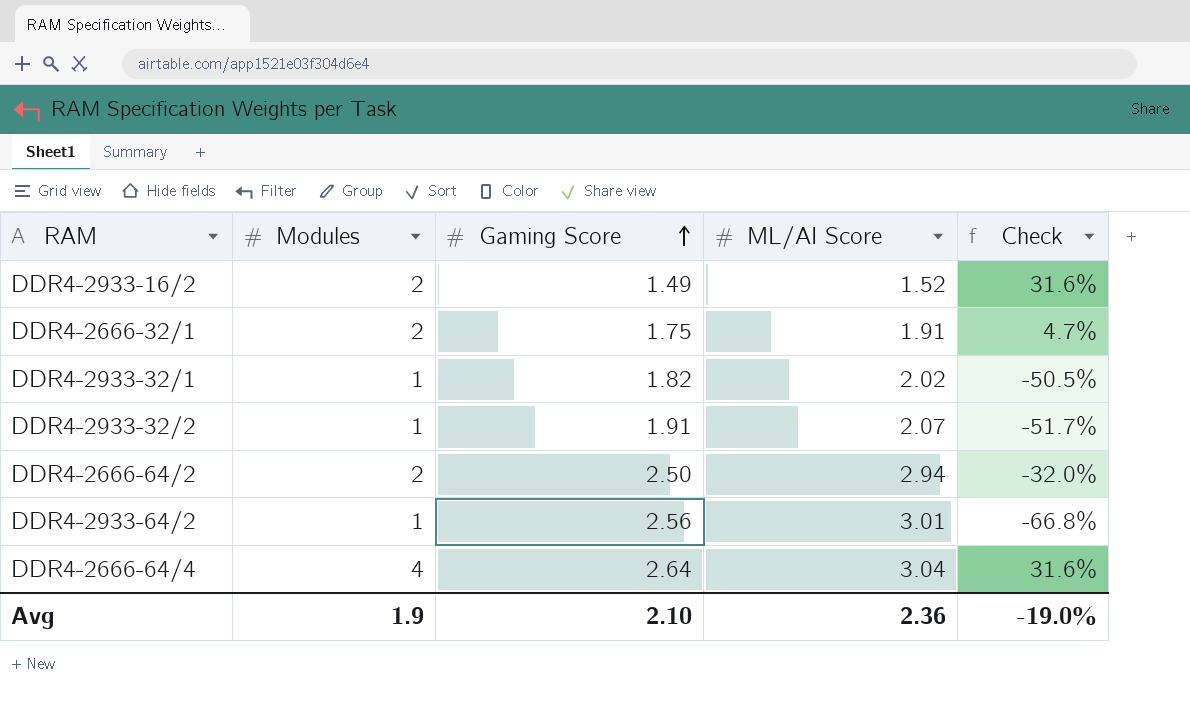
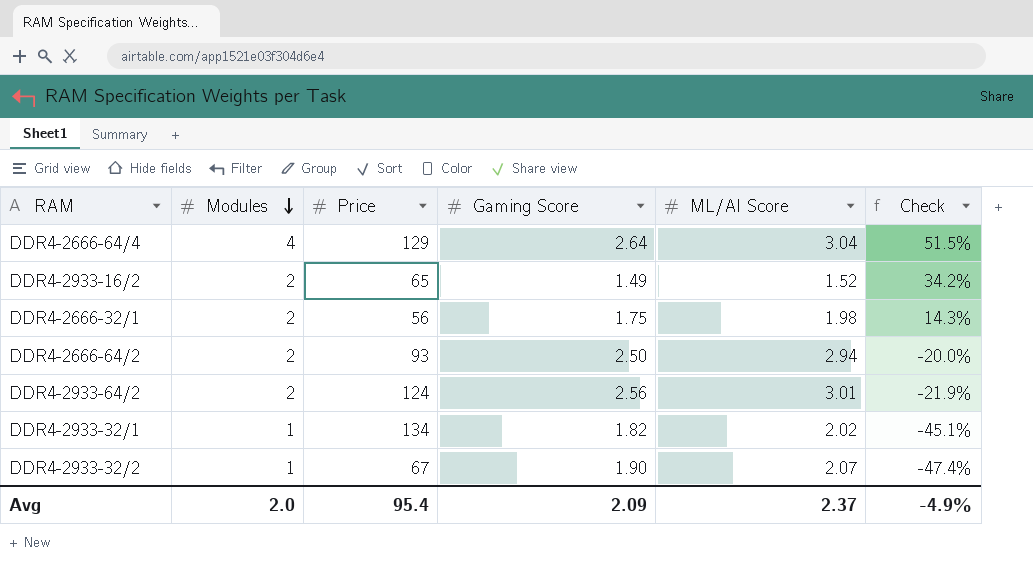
row order: Gaming Score ascending -> Modules descending
column Price | position: none -> 3
column Check | formula: ([Modules] - [ML/AI Score]) / [ML/AI Score] -> ([Modules] - [Gaming Score]) / [Gaming Score]
DDR4-2666-32/1 | ML/AI Score: 1.91 -> 1.98
DDR4-2933-64/2 | Modules: 1 -> 2
DDR4-2933-32/2 | Gaming Score: 1.91 -> 1.90
Avg | Modules: 1.9 -> 2.0
Avg | Gaming Score: 2.10 -> 2.09
Avg | ML/AI Score: 2.36 -> 2.37
Avg | Check: -19.0% -> -4.9%

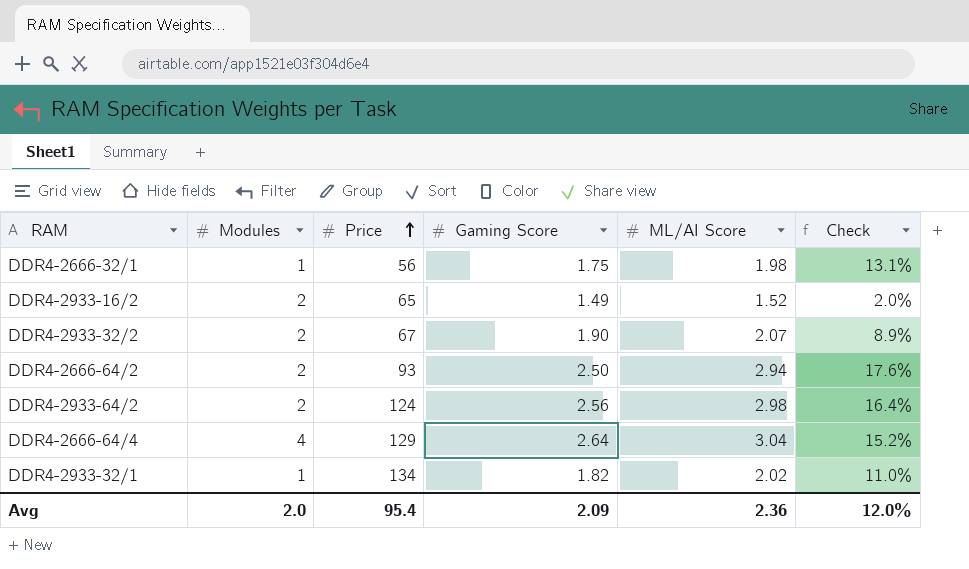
row order: Modules descending -> Price ascending
column Check | formula: ([Modules] - [Gaming Score]) / [Gaming Score] -> ([ML/AI Score] - [Gaming Score]) / [Gaming Score]
DDR4-2666-32/1 | Modules: 2 -> 1
DDR4-2933-32/2 | Modules: 1 -> 2
DDR4-2933-64/2 | ML/AI Score: 3.01 -> 2.98
Avg | ML/AI Score: 2.37 -> 2.36
Avg | Check: -4.9% -> 12.0%

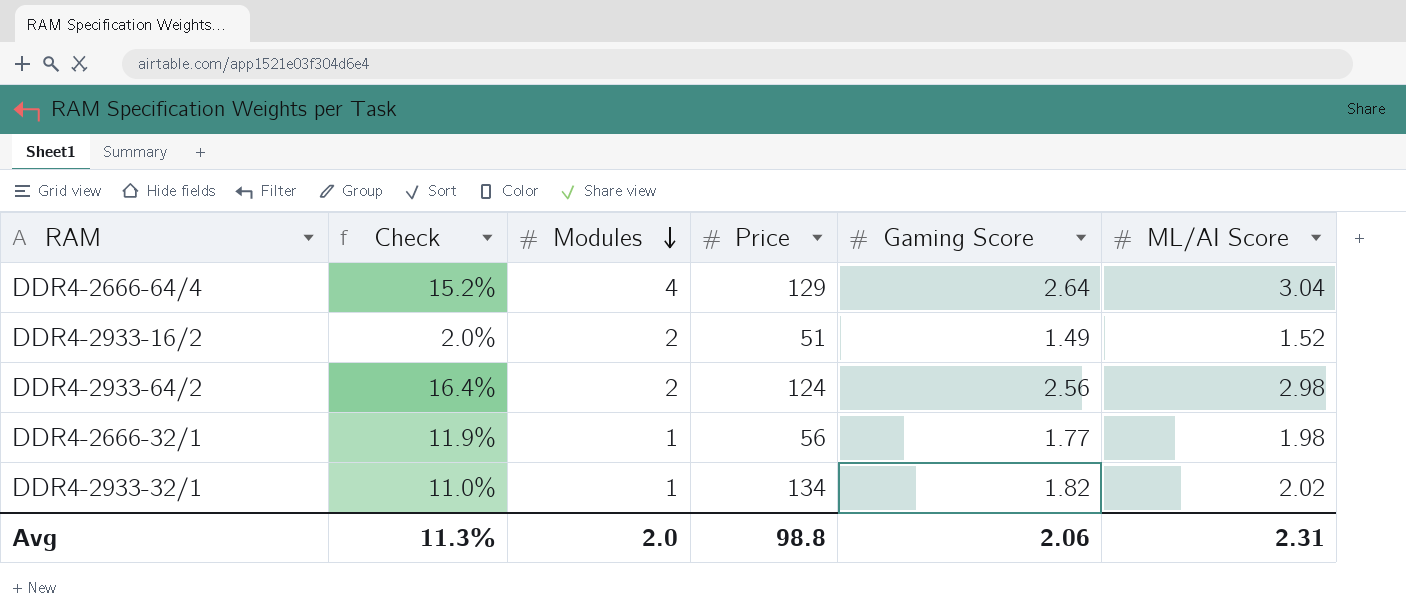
row order: Price ascending -> Modules descending
column Check | position: 6 -> 2
row DDR4-2933-32/2: 2 | 67 | 1.90 | 2.07 | 8.9% -> none
row DDR4-2666-64/2: 2 | 93 | 2.50 | 2.94 | 17.6% -> none
DDR4-2933-16/2 | Price: 65 -> 51
DDR4-2666-32/1 | Check: 13.1% -> 11.9%
DDR4-2666-32/1 | Gaming Score: 1.75 -> 1.77
Avg | Check: 12.0% -> 11.3%
Avg | Price: 95.4 -> 98.8
Avg | Gaming Score: 2.09 -> 2.06
Avg | ML/AI Score: 2.36 -> 2.31

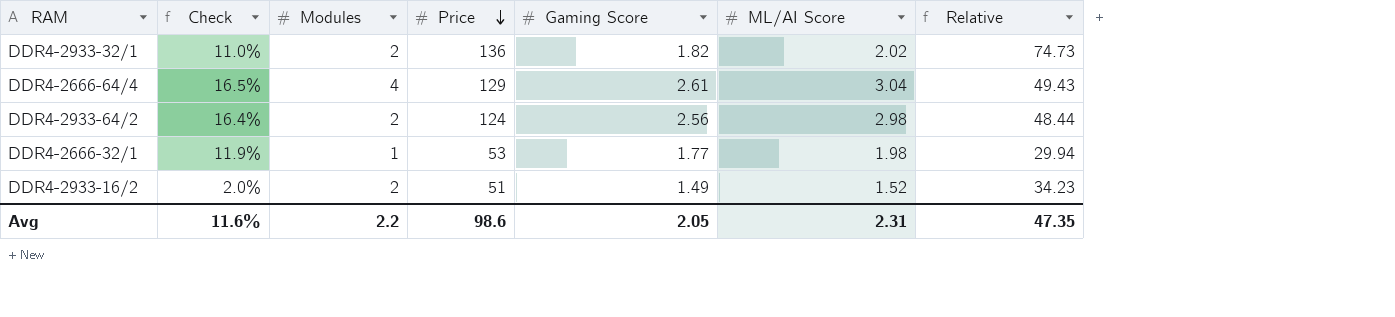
row order: Modules descending -> Price descending
column Relative | formula: none -> [Price] / [Gaming Score]
DDR4-2933-32/1 | Modules: 1 -> 2
DDR4-2933-32/1 | Price: 134 -> 136
DDR4-2666-64/4 | Check: 15.2% -> 16.5%
DDR4-2666-64/4 | Gaming Score: 2.64 -> 2.61
DDR4-2666-32/1 | Price: 56 -> 53
Avg | Check: 11.3% -> 11.6%
Avg | Modules: 2.0 -> 2.2
Avg | Price: 98.8 -> 98.6
Avg | Gaming Score: 2.06 -> 2.05

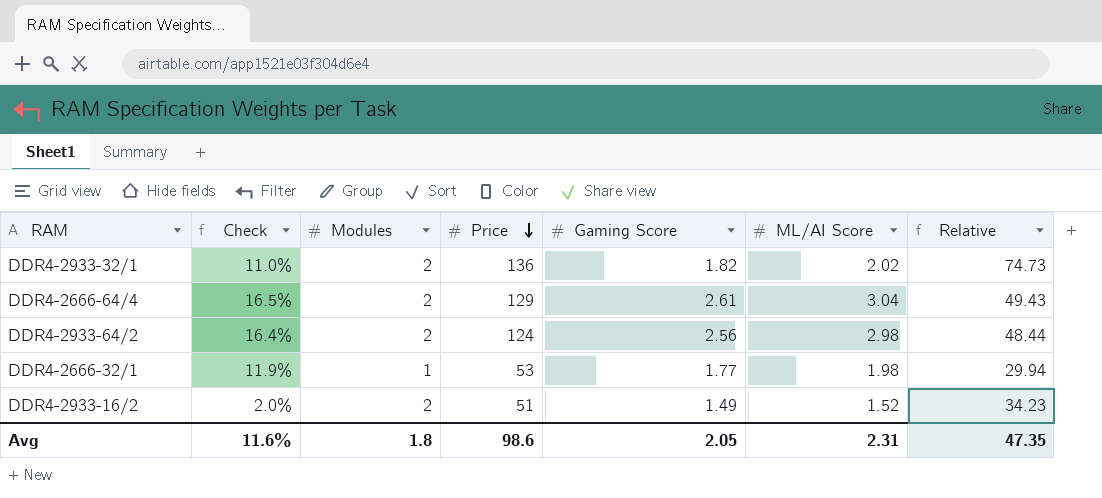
DDR4-2666-64/4 | Modules: 4 -> 2
Avg | Modules: 2.2 -> 1.8

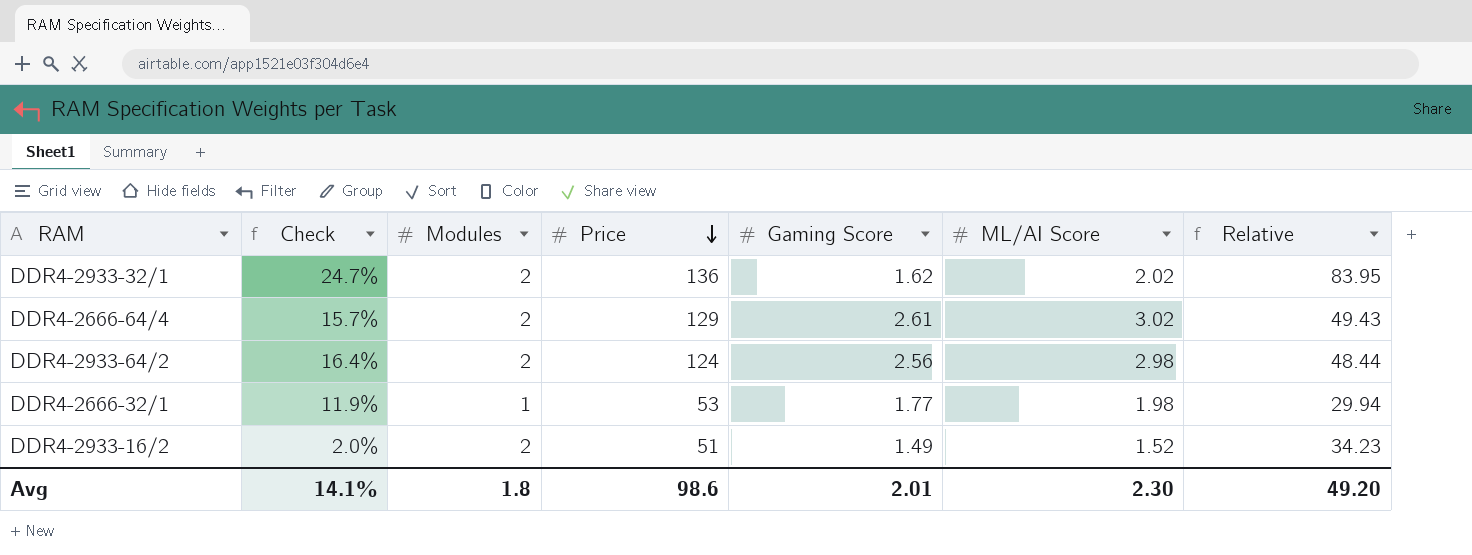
DDR4-2933-32/1 | Check: 11.0% -> 24.7%
DDR4-2933-32/1 | Gaming Score: 1.82 -> 1.62
DDR4-2933-32/1 | Relative: 74.73 -> 83.95
DDR4-2666-64/4 | Check: 16.5% -> 15.7%
DDR4-2666-64/4 | ML/AI Score: 3.04 -> 3.02
Avg | Check: 11.6% -> 14.1%
Avg | Gaming Score: 2.05 -> 2.01
Avg | ML/AI Score: 2.31 -> 2.30
Avg | Relative: 47.35 -> 49.20

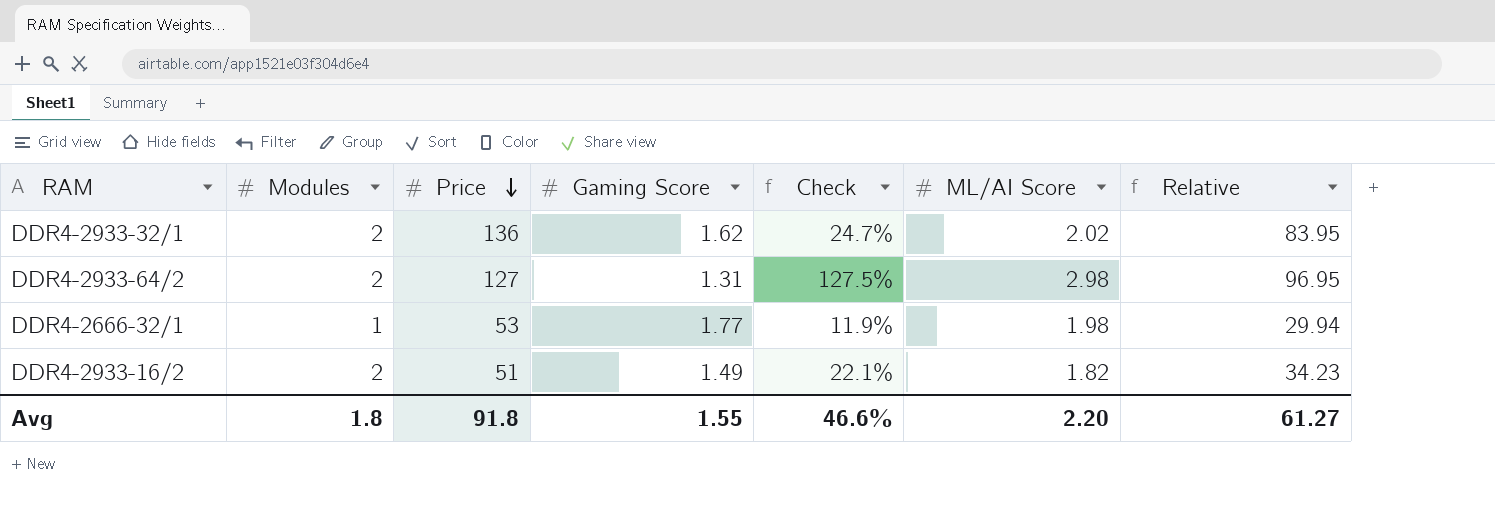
column Check | position: 2 -> 5
row DDR4-2666-64/4: 15.7% | 2 | 129 | 2.61 | 3.02 | 49.43 -> none
DDR4-2933-64/2 | Price: 124 -> 127
DDR4-2933-64/2 | Gaming Score: 2.56 -> 1.31
DDR4-2933-64/2 | Check: 16.4% -> 127.5%
DDR4-2933-64/2 | Relative: 48.44 -> 96.95
DDR4-2933-16/2 | Check: 2.0% -> 22.1%
DDR4-2933-16/2 | ML/AI Score: 1.52 -> 1.82
Avg | Price: 98.6 -> 91.8
Avg | Gaming Score: 2.01 -> 1.55
Avg | Check: 14.1% -> 46.6%
Avg | ML/AI Score: 2.30 -> 2.20
Avg | Relative: 49.20 -> 61.27

